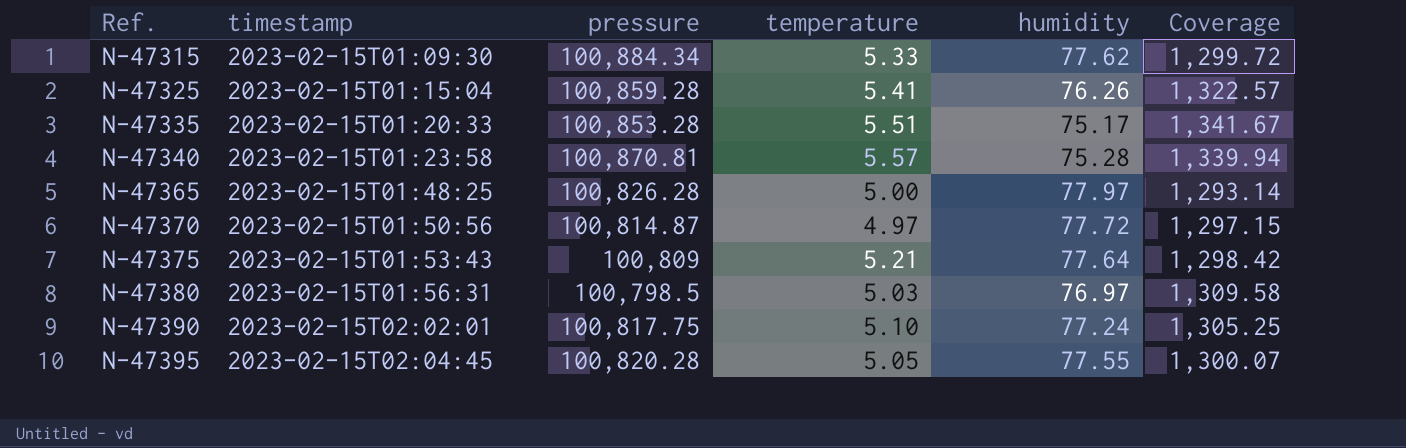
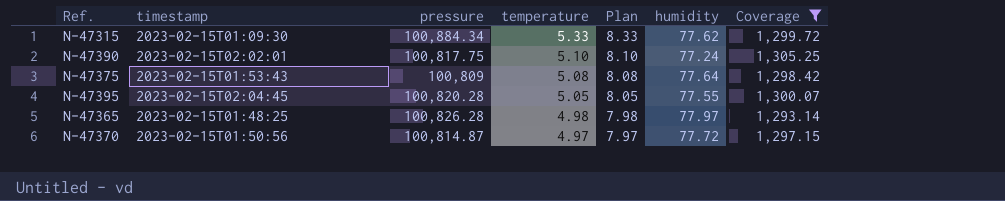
filter: none -> Coverage <= 1,305.25
row order: Ref. ascending -> temperature descending
column Plan | formula: none -> [temperature] + 3
N-47375 | temperature: 5.21 -> 5.08
N-47365 | temperature: 5.00 -> 4.98

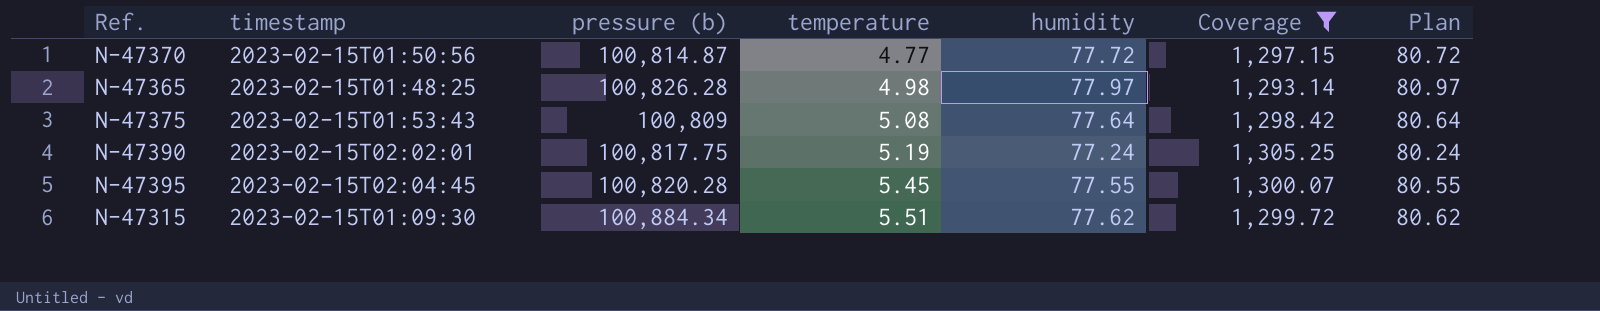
row order: temperature descending -> temperature ascending
column name: pressure -> pressure (b)
column Plan | formula: [temperature] + 3 -> [humidity] + 3
column Plan | position: 5 -> 7
N-47370 | temperature: 4.97 -> 4.77
N-47390 | temperature: 5.10 -> 5.19
N-47395 | temperature: 5.05 -> 5.45
N-47315 | temperature: 5.33 -> 5.51

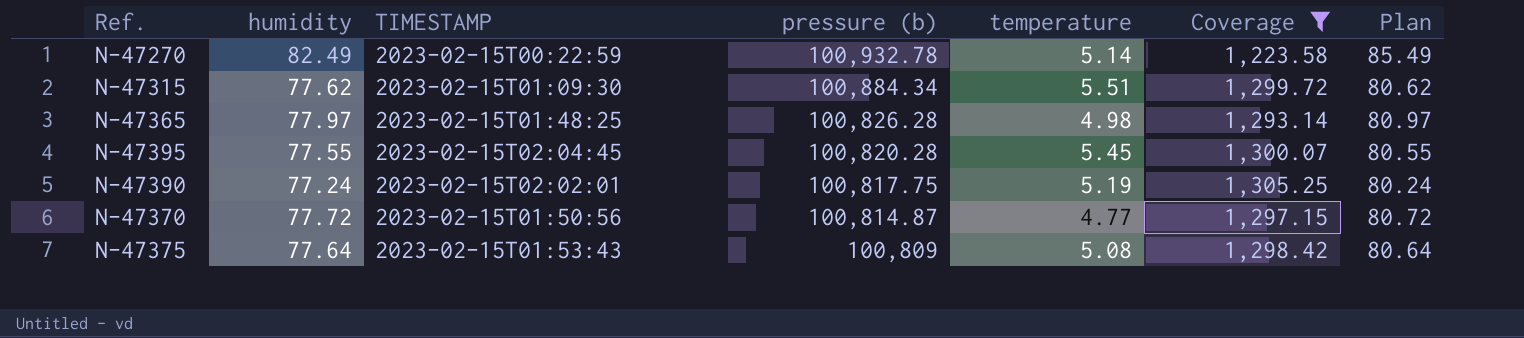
row order: temperature ascending -> pressure (b) descending
column humidity | position: 5 -> 2
column name: timestamp -> TIMESTAMP
row N-47270: none -> 82.49 | 2023-02-15T00:22:59 | 100,932.78 | 5.14 | 1,223.58 | 85.49

